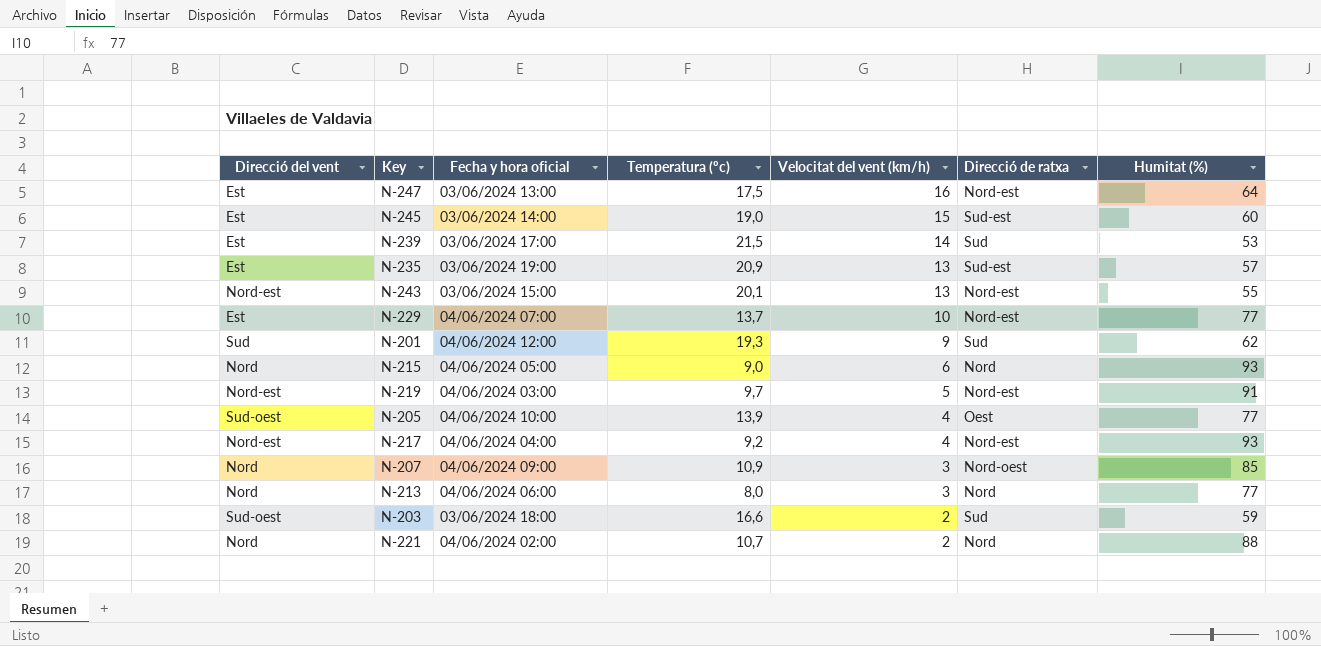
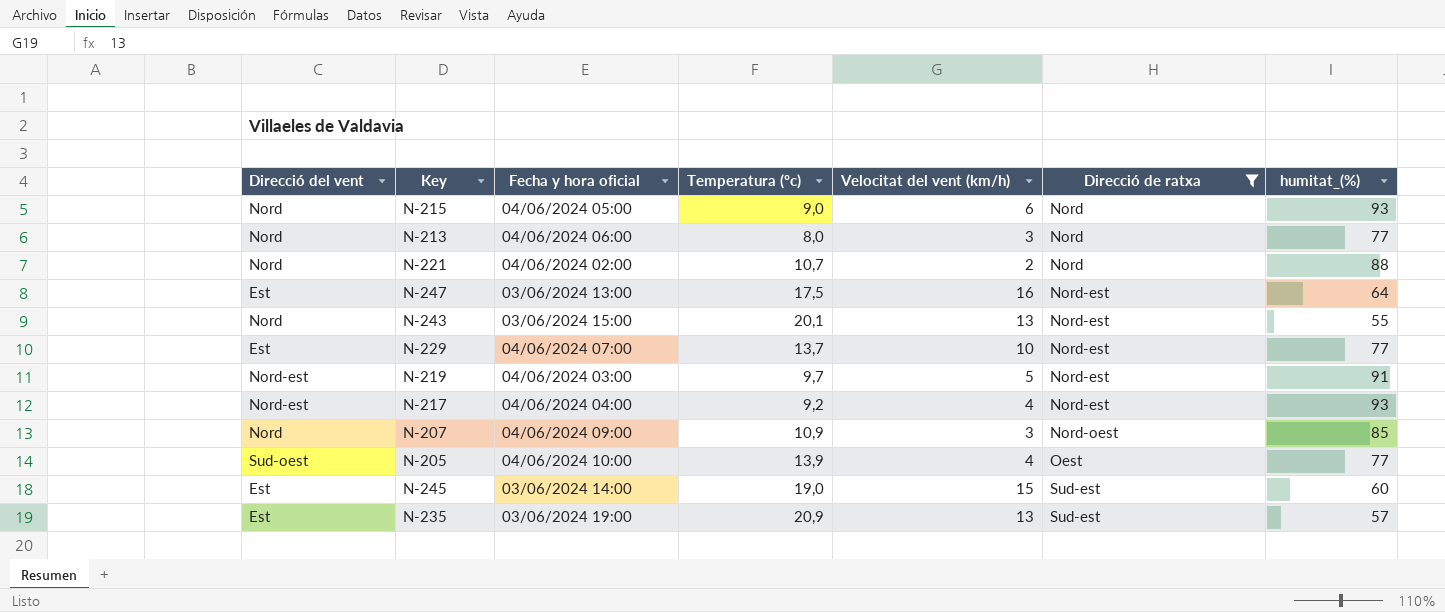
filter: none -> Direcció de ratxa != Sud
row order: Velocitat del vent (km/h) descending -> Direcció de ratxa ascending
column name: Humitat (%) -> humitat_(%)
N-243 | Direcció del vent: Nord-est -> Nord

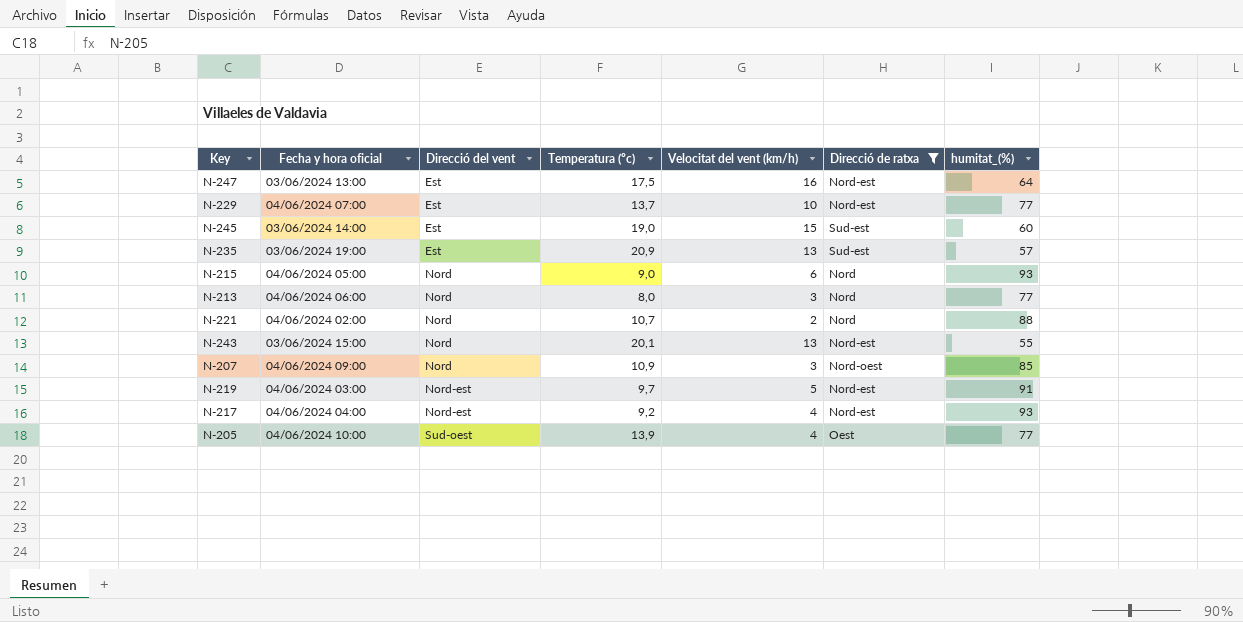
row order: Direcció de ratxa ascending -> Direcció del vent ascending
column Direcció del vent | position: 1 -> 3

